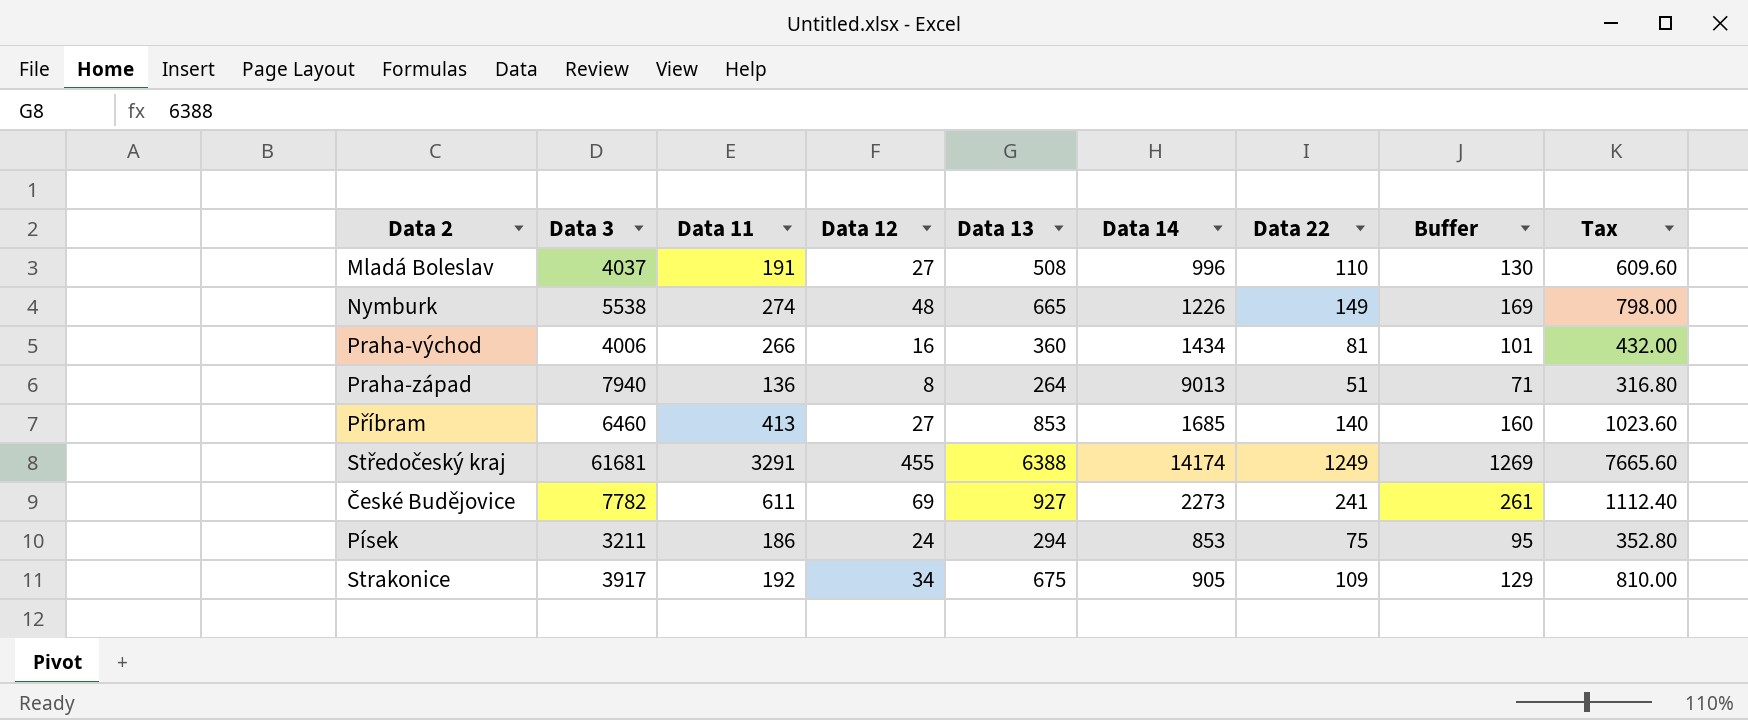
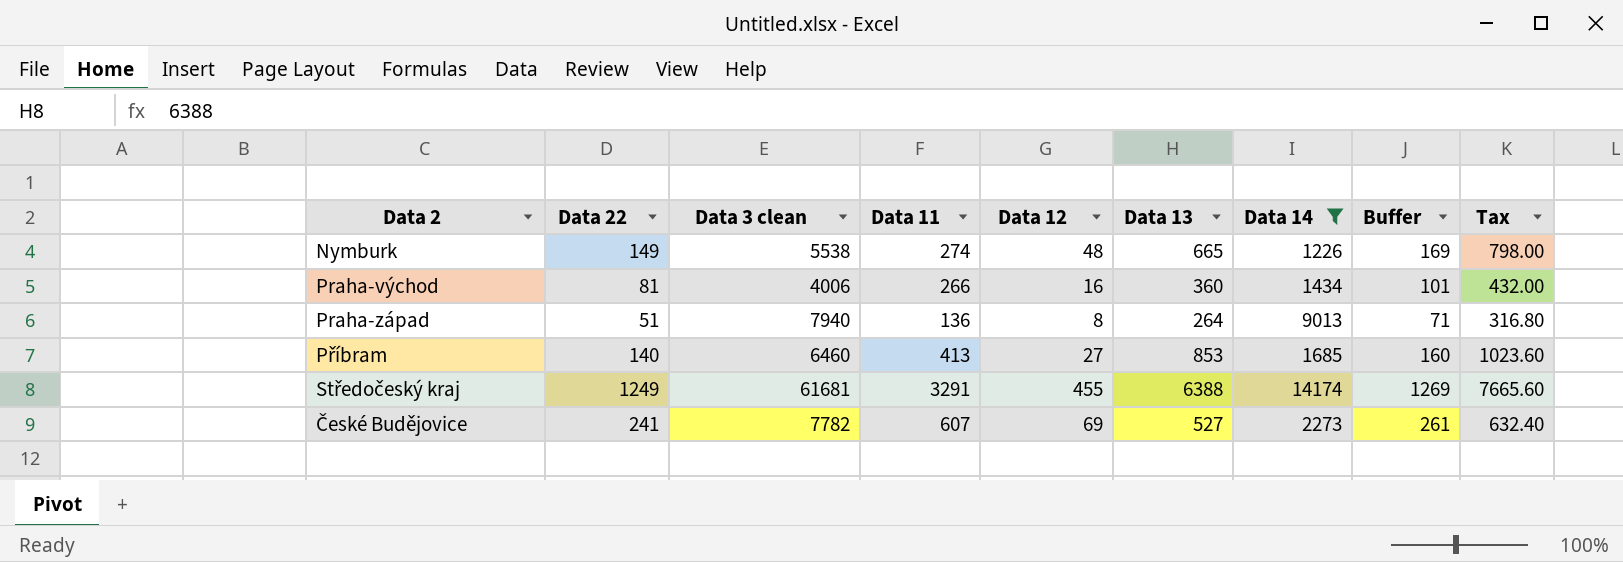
filter: none -> Data 14 >= 1226
column Data 22 | position: 7 -> 2
column name: Data 3 -> Data 3 clean
České Budějovice | Data 11: 611 -> 607
České Budějovice | Data 13: 927 -> 527
České Budějovice | Tax: 1112.40 -> 632.40

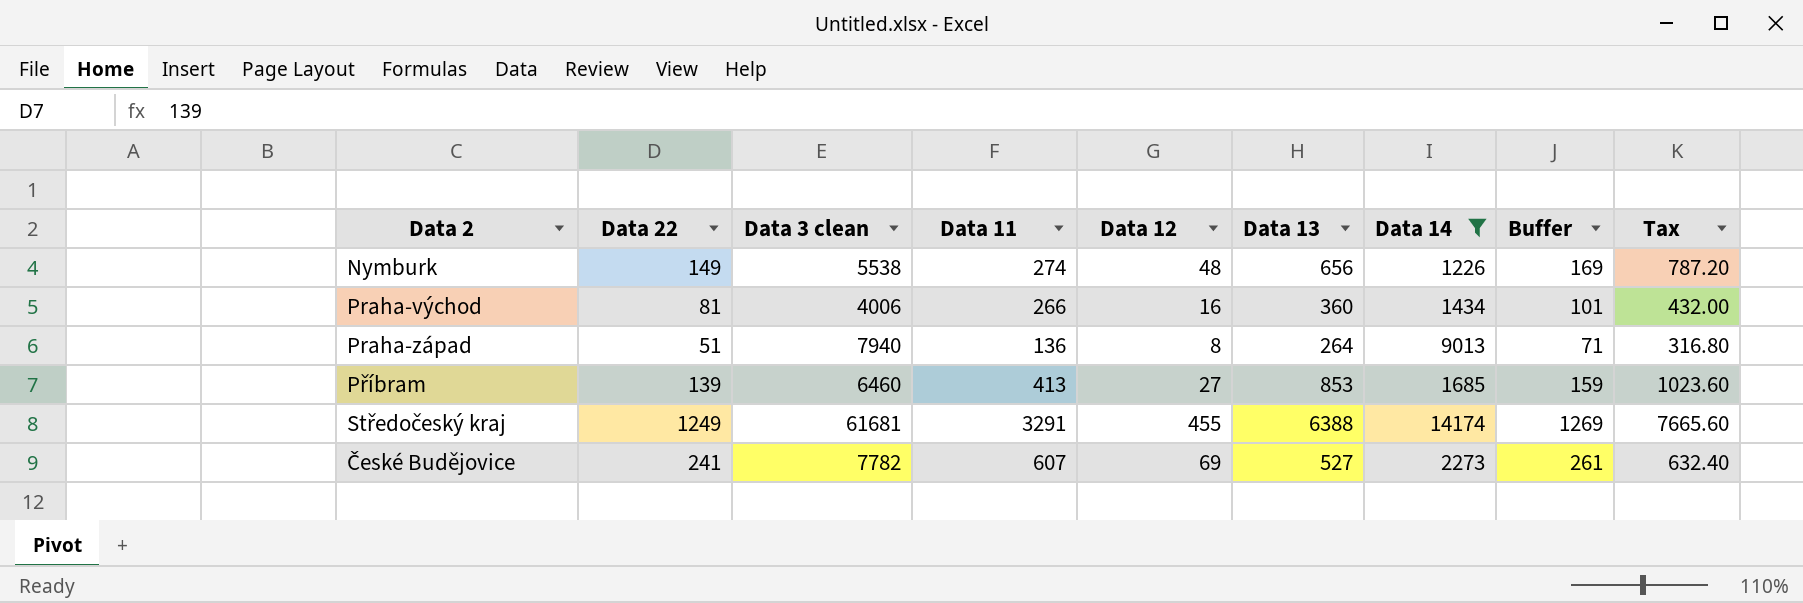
Nymburk | Data 13: 665 -> 656
Nymburk | Tax: 798.00 -> 787.20
Příbram | Data 22: 140 -> 139
Příbram | Buffer: 160 -> 159

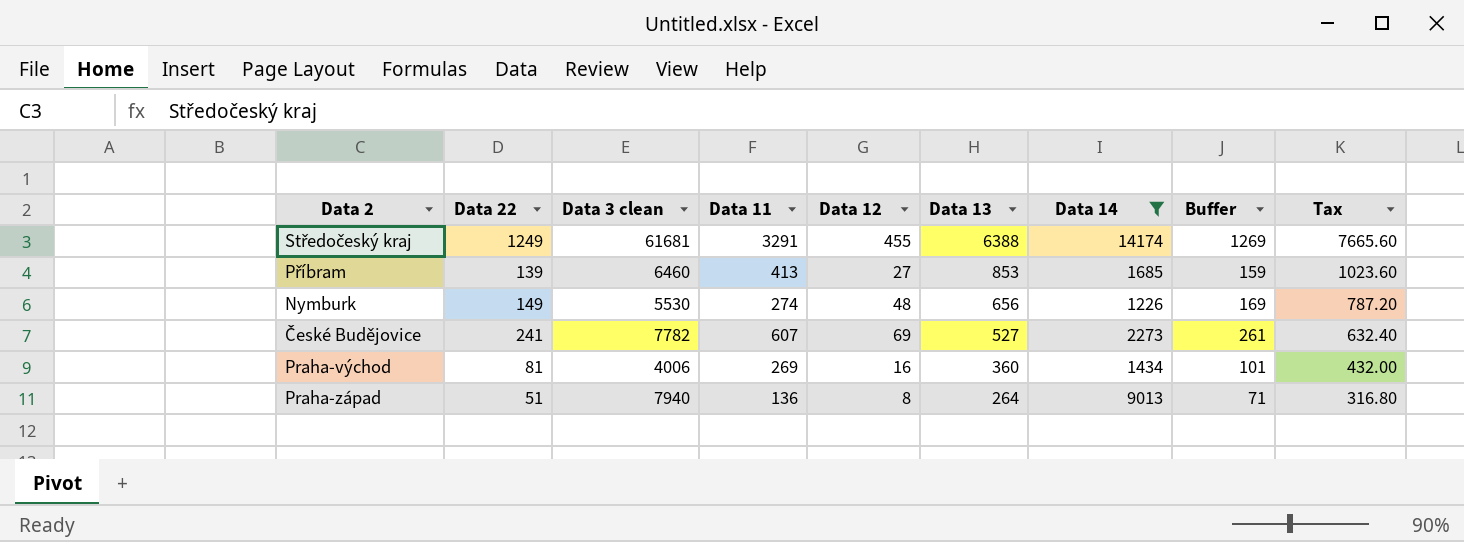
row order: none -> Data 13 descending
Nymburk | Data 3 clean: 5538 -> 5530
Praha-východ | Data 11: 266 -> 269

